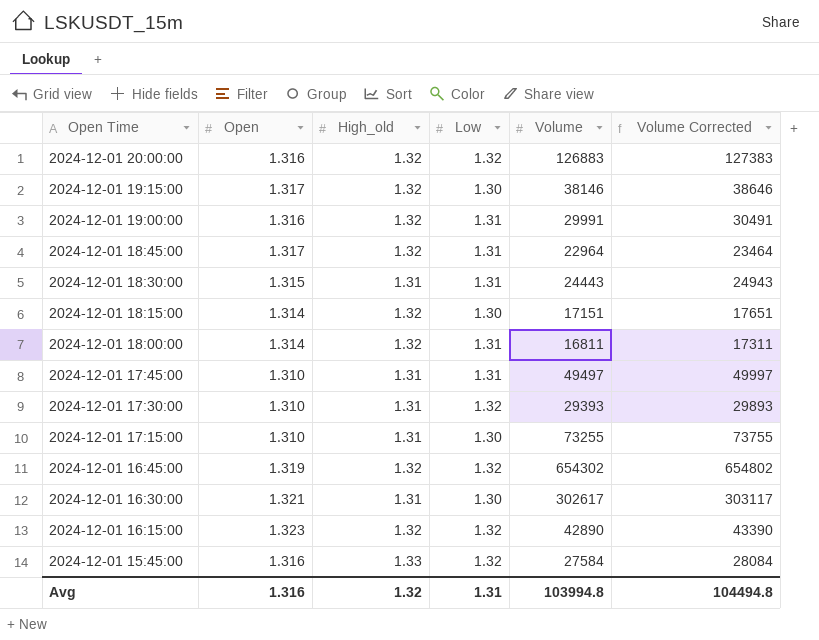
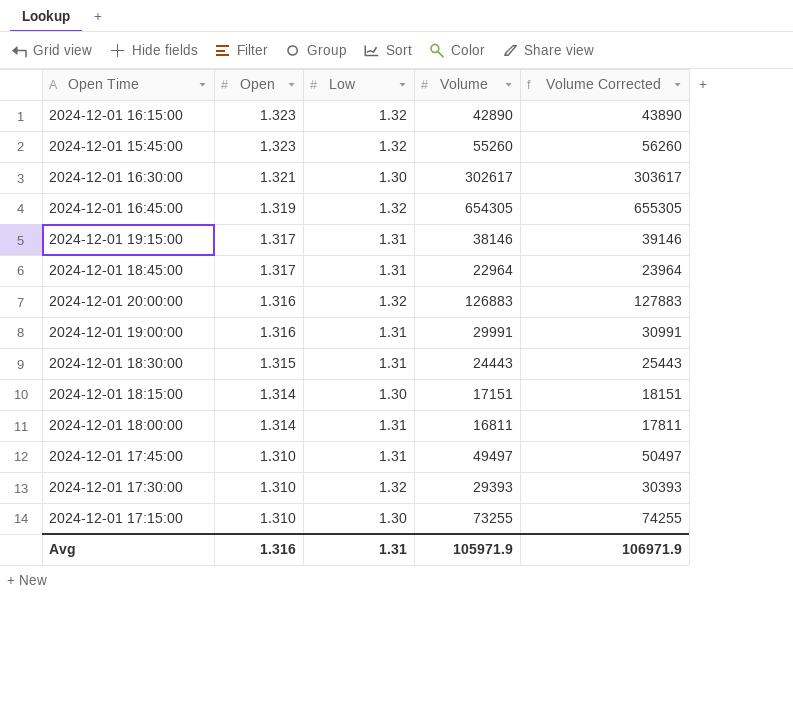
row order: Open Time descending -> Open descending
column High_old | position: 3 -> none
column Volume Corrected | formula: [Volume] + 500 -> [Volume] + 1000
2024-12-01 15:45:00 | Open: 1.316 -> 1.323
2024-12-01 15:45:00 | Volume: 27584 -> 55260
2024-12-01 16:45:00 | Volume: 654302 -> 654305
2024-12-01 19:15:00 | Low: 1.30 -> 1.31
Avg | Volume: 103994.8 -> 105971.9
Avg | Volume Corrected: 104494.8 -> 106971.9

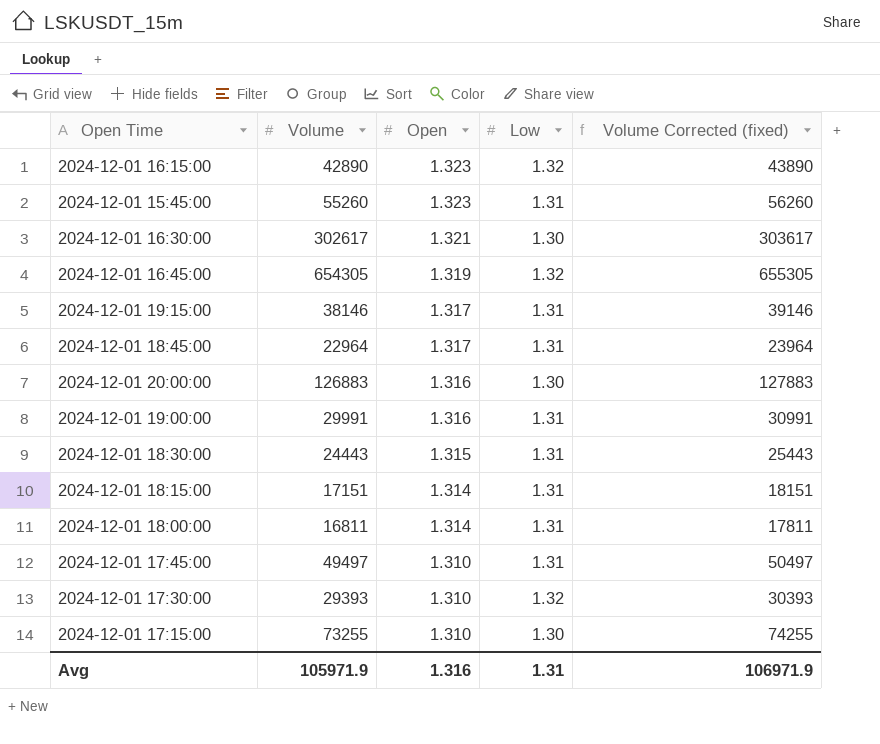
column Volume | position: 4 -> 2
column name: Volume Corrected -> Volume Corrected (fixed)
2024-12-01 15:45:00 | Low: 1.32 -> 1.31
2024-12-01 20:00:00 | Low: 1.32 -> 1.30
2024-12-01 18:15:00 | Low: 1.30 -> 1.31

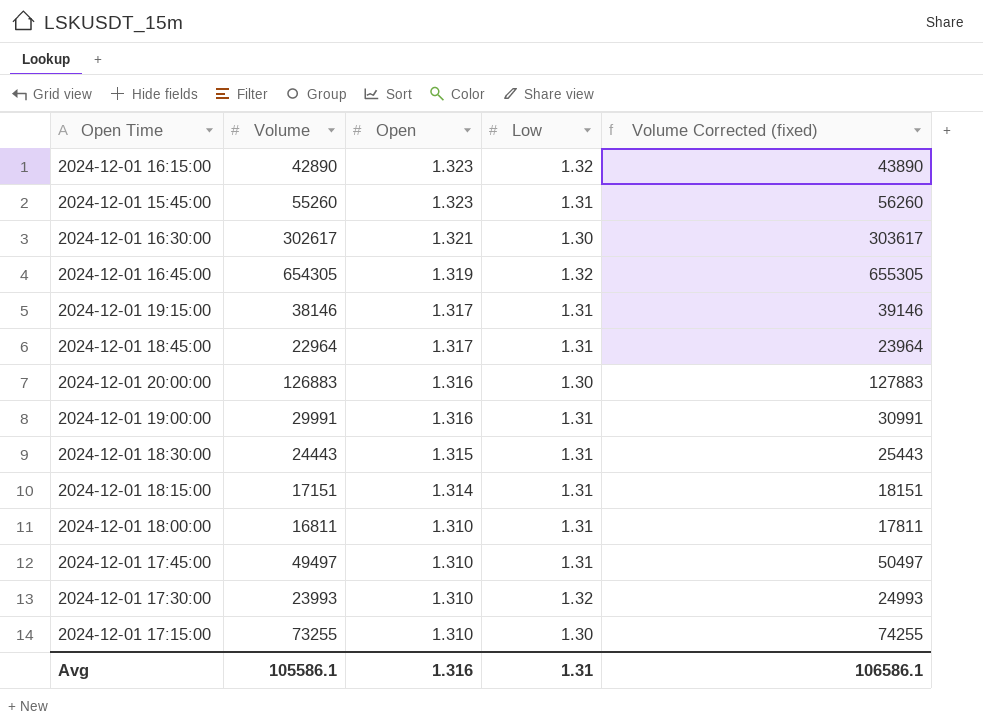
2024-12-01 18:00:00 | Open: 1.314 -> 1.310
2024-12-01 17:30:00 | Volume: 29393 -> 23993
2024-12-01 17:30:00 | Volume Corrected (fixed): 30393 -> 24993
Avg | Volume: 105971.9 -> 105586.1
Avg | Volume Corrected (fixed): 106971.9 -> 106586.1

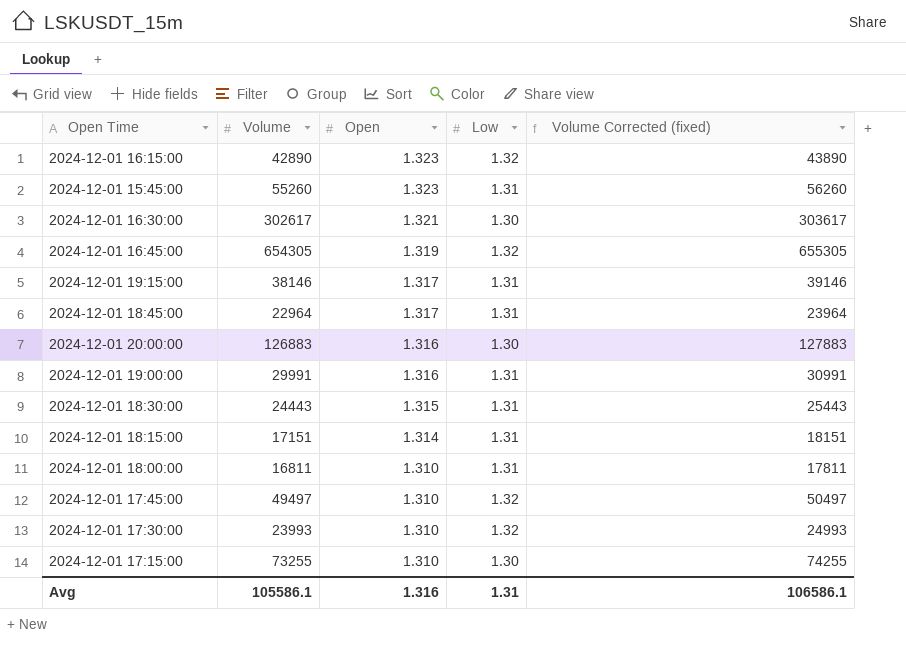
2024-12-01 17:45:00 | Low: 1.31 -> 1.32

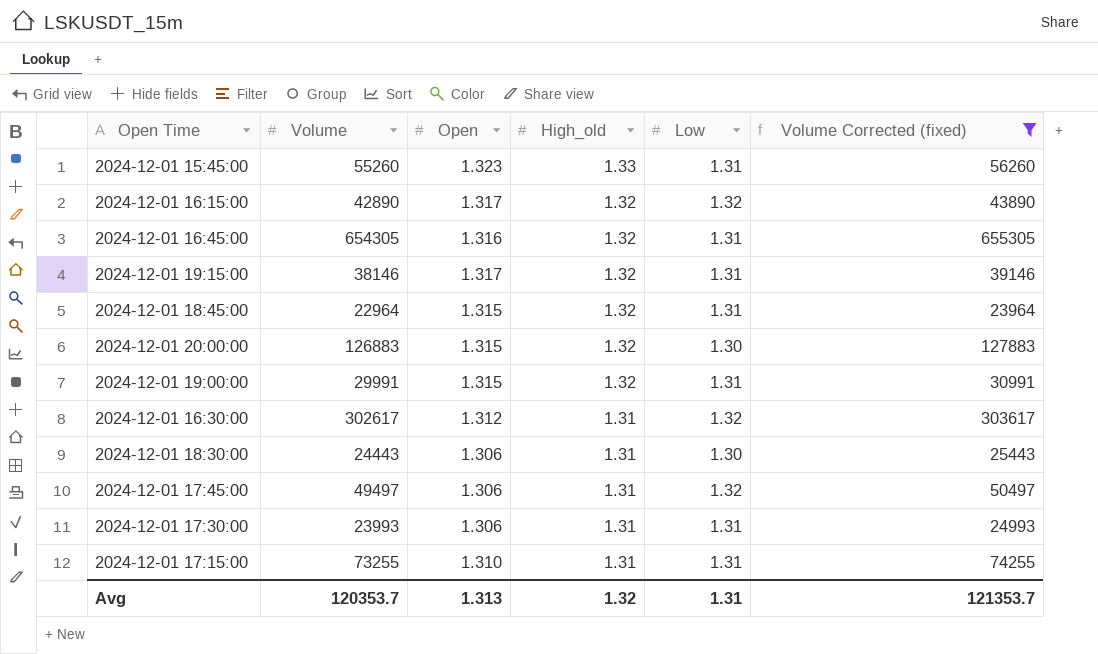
filter: none -> Volume Corrected (fixed) >= 23964
row order: Open descending -> High_old descending
column High_old | position: none -> 4
2024-12-01 16:15:00 | Open: 1.323 -> 1.317
2024-12-01 16:45:00 | Open: 1.319 -> 1.316
2024-12-01 16:45:00 | Low: 1.32 -> 1.31
2024-12-01 18:45:00 | Open: 1.317 -> 1.315
2024-12-01 20:00:00 | Open: 1.316 -> 1.315
2024-12-01 19:00:00 | Open: 1.316 -> 1.315
2024-12-01 16:30:00 | Open: 1.321 -> 1.312
2024-12-01 16:30:00 | Low: 1.30 -> 1.32
2024-12-01 18:30:00 | Open: 1.315 -> 1.306
2024-12-01 18:30:00 | Low: 1.31 -> 1.30
2024-12-01 17:45:00 | Open: 1.310 -> 1.306
2024-12-01 17:30:00 | Open: 1.310 -> 1.306
2024-12-01 17:30:00 | Low: 1.32 -> 1.31
2024-12-01 17:15:00 | Low: 1.30 -> 1.31
Avg | Volume: 105586.1 -> 120353.7
Avg | Open: 1.316 -> 1.313
Avg | Volume Corrected (fixed): 106586.1 -> 121353.7

